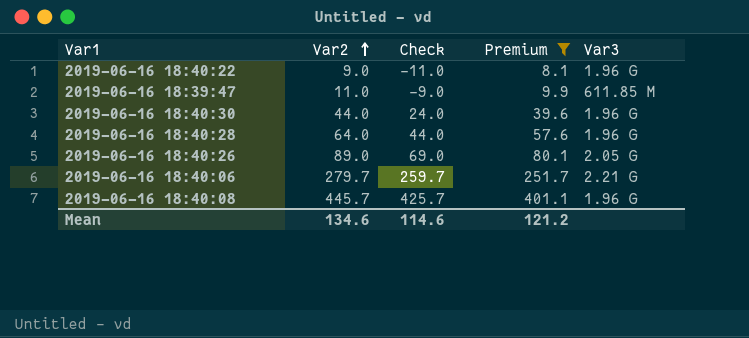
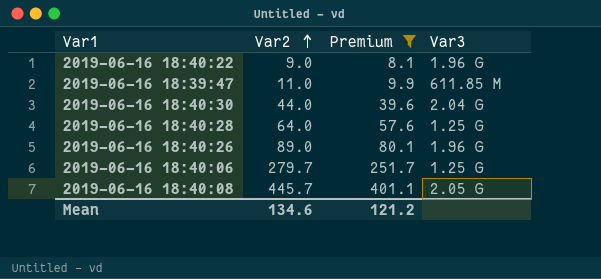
column Check | formula: [Var2] - 20 -> none
2019-06-16 18:40:30 | Var3: 1.96 G -> 2.04 G
2019-06-16 18:40:28 | Var3: 1.96 G -> 1.25 G
2019-06-16 18:40:26 | Var3: 2.05 G -> 1.96 G
2019-06-16 18:40:06 | Var3: 2.21 G -> 1.25 G
2019-06-16 18:40:08 | Var3: 1.96 G -> 2.05 G

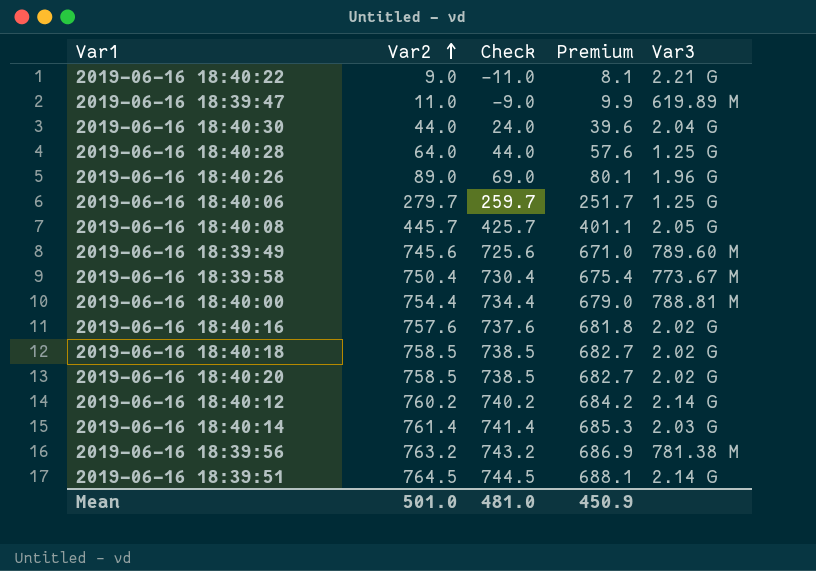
filter: Premium <= 401.1 -> none
column Check | formula: none -> [Var2] - 20
2019-06-16 18:40:22 | Var3: 1.96 G -> 2.21 G
2019-06-16 18:39:47 | Var3: 611.85 M -> 619.89 M
Mean | Var2: 134.6 -> 501.0
Mean | Premium: 121.2 -> 450.9

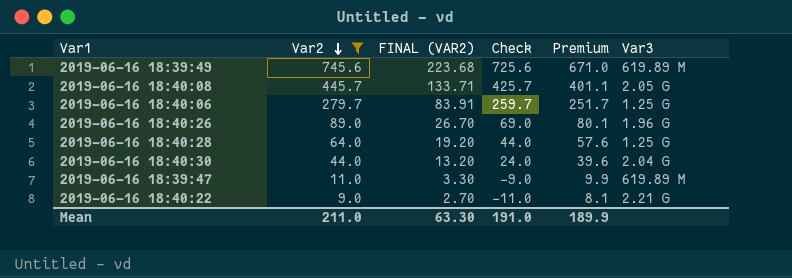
filter: none -> Var2 <= 745.6
row order: Var2 ascending -> Var2 descending
column FINAL (VAR2) | formula: none -> [Var2] * 0.3
2019-06-16 18:39:49 | Var3: 789.60 M -> 619.89 M
Mean | Var2: 501.0 -> 211.0
Mean | Check: 481.0 -> 191.0
Mean | Premium: 450.9 -> 189.9

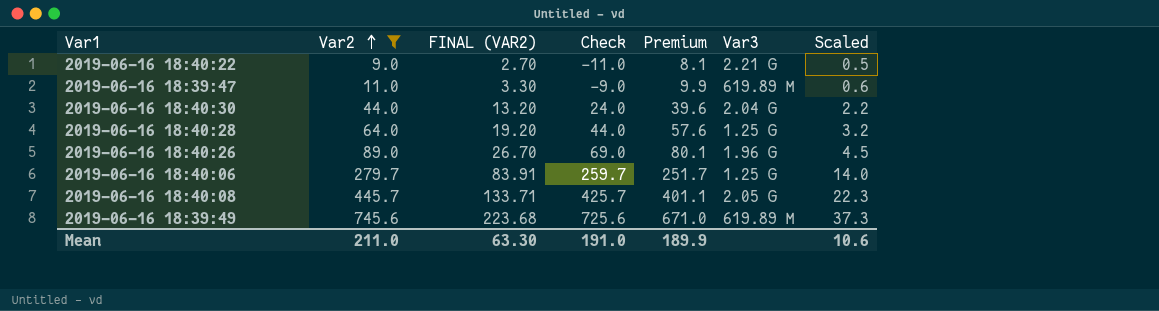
row order: Var2 descending -> Var2 ascending
column Scaled | formula: none -> [Var2] * 0.05

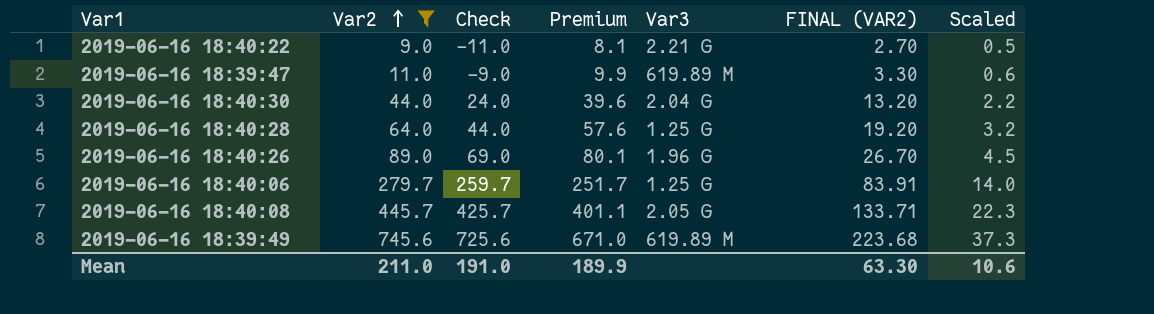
column FINAL (VAR2) | position: 3 -> 6

